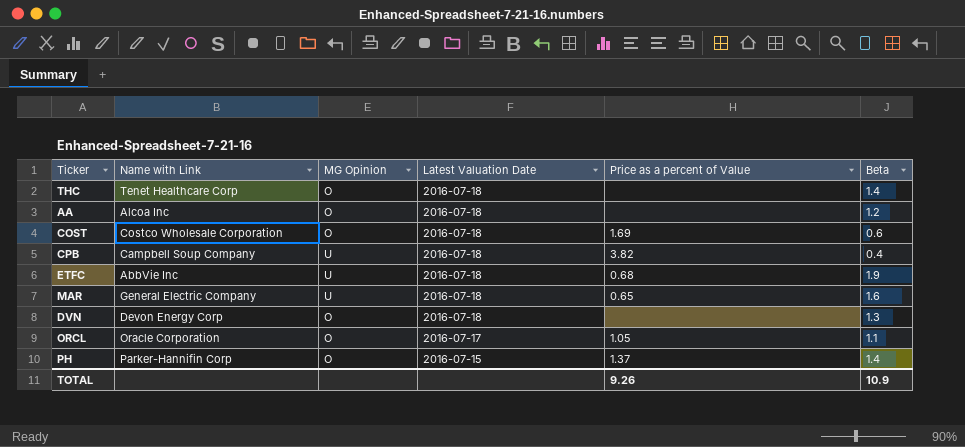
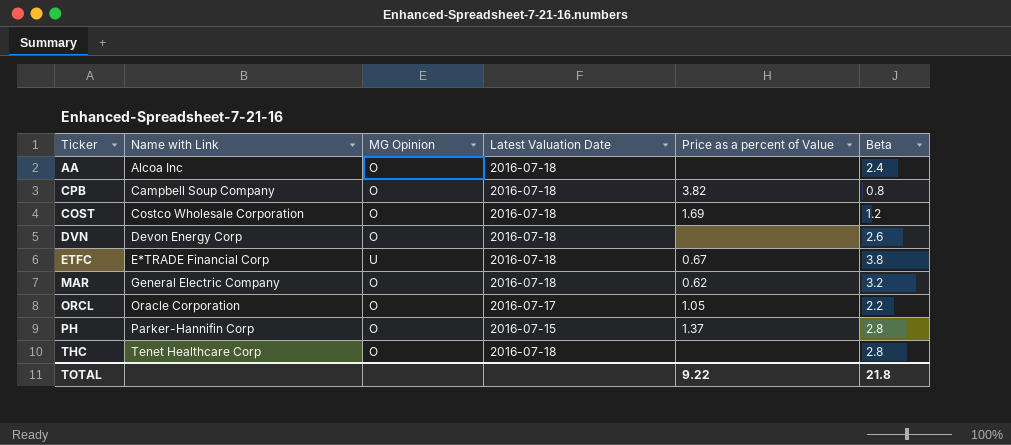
row order: Latest Valuation Date descending -> Name with Link ascending
AA | Beta: 1.2 -> 2.4
CPB | MG Opinion: U -> O
CPB | Beta: 0.4 -> 0.8
COST | Beta: 0.6 -> 1.2
DVN | Beta: 1.3 -> 2.6
ETFC | Name with Link: AbbVie Inc -> E*TRADE Financial Corp
ETFC | Price as a percent of Value: 0.68 -> 0.67
ETFC | Beta: 1.9 -> 3.8
MAR | MG Opinion: U -> O
MAR | Price as a percent of Value: 0.65 -> 0.62
MAR | Beta: 1.6 -> 3.2
ORCL | Beta: 1.1 -> 2.2
PH | Beta: 1.4 -> 2.8
THC | Beta: 1.4 -> 2.8
TOTAL | Price as a percent of Value: 9.26 -> 9.22
TOTAL | Beta: 10.9 -> 21.8

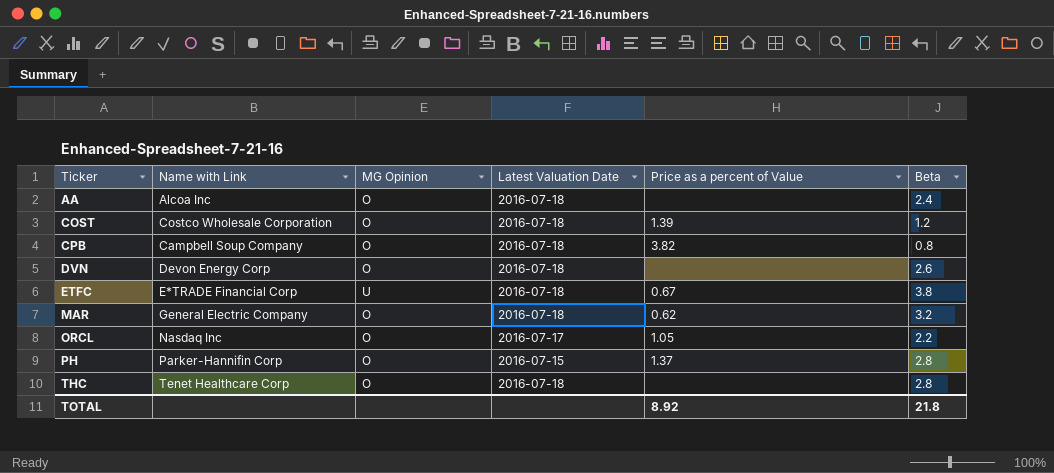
row order: Name with Link ascending -> Ticker ascending
COST | Price as a percent of Value: 1.69 -> 1.39
ORCL | Name with Link: Oracle Corporation -> Nasdaq Inc
TOTAL | Price as a percent of Value: 9.22 -> 8.92

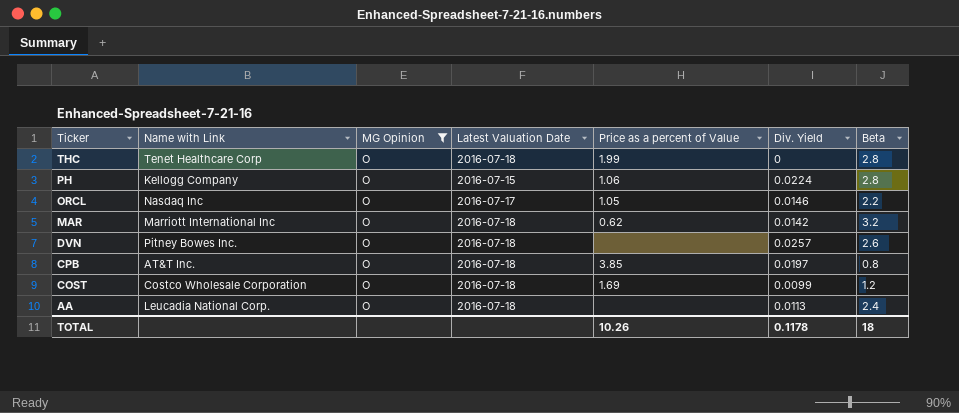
filter: none -> MG Opinion = O
row order: Ticker ascending -> Ticker descending
column Div. Yield | position: none -> 6
THC | Price as a percent of Value: none -> 1.99
PH | Name with Link: Parker-Hannifin Corp -> Kellogg Company
PH | Price as a percent of Value: 1.37 -> 1.06
MAR | Name with Link: General Electric Company -> Marriott International Inc
DVN | Name with Link: Devon Energy Corp -> Pitney Bowes Inc.
CPB | Name with Link: Campbell Soup Company -> AT&T Inc.
CPB | Price as a percent of Value: 3.82 -> 3.85
COST | Price as a percent of Value: 1.39 -> 1.69
AA | Name with Link: Alcoa Inc -> Leucadia National Corp.
TOTAL | Price as a percent of Value: 8.92 -> 10.26
TOTAL | Beta: 21.8 -> 18

